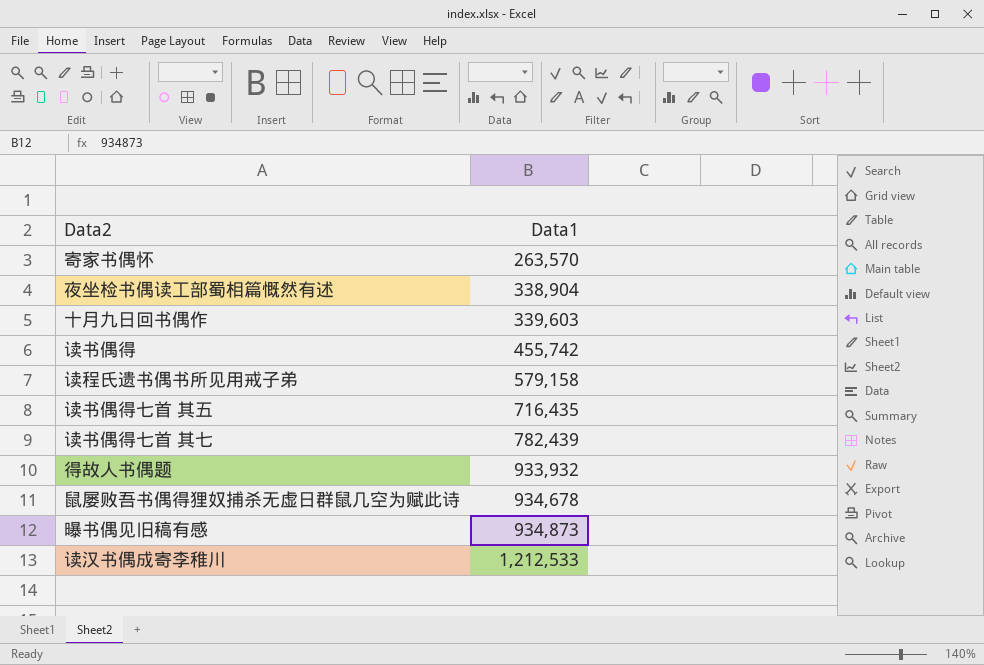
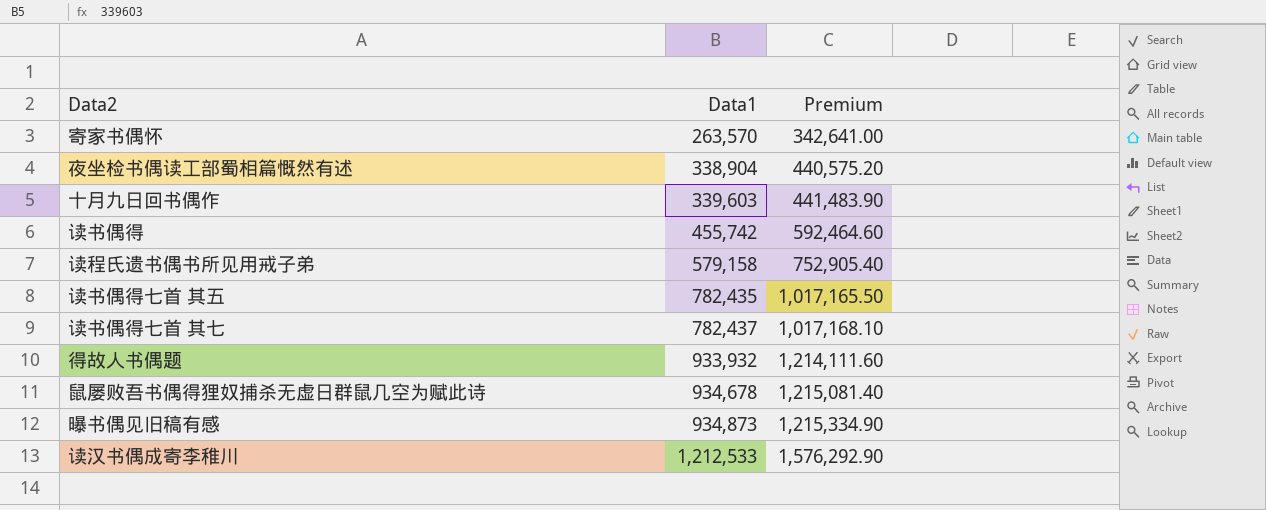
column Premium | formula: none -> [Data1] * 1.3
读书偶得七首 其五 | Data1: 716,435 -> 782,435
读书偶得七首 其七 | Data1: 782,439 -> 782,437

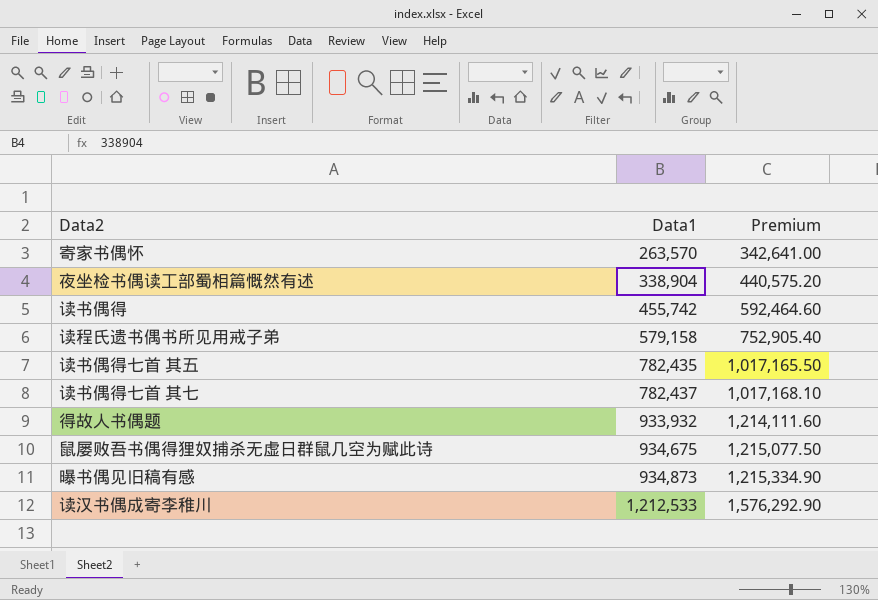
row 十月九日回书偶作: 339,603 | 441,483.90 -> none
鼠屡败吾书偶得狸奴捕杀无虚日群鼠几空为赋此诗 | Data1: 934,678 -> 934,675
鼠屡败吾书偶得狸奴捕杀无虚日群鼠几空为赋此诗 | Premium: 1,215,081.40 -> 1,215,077.50

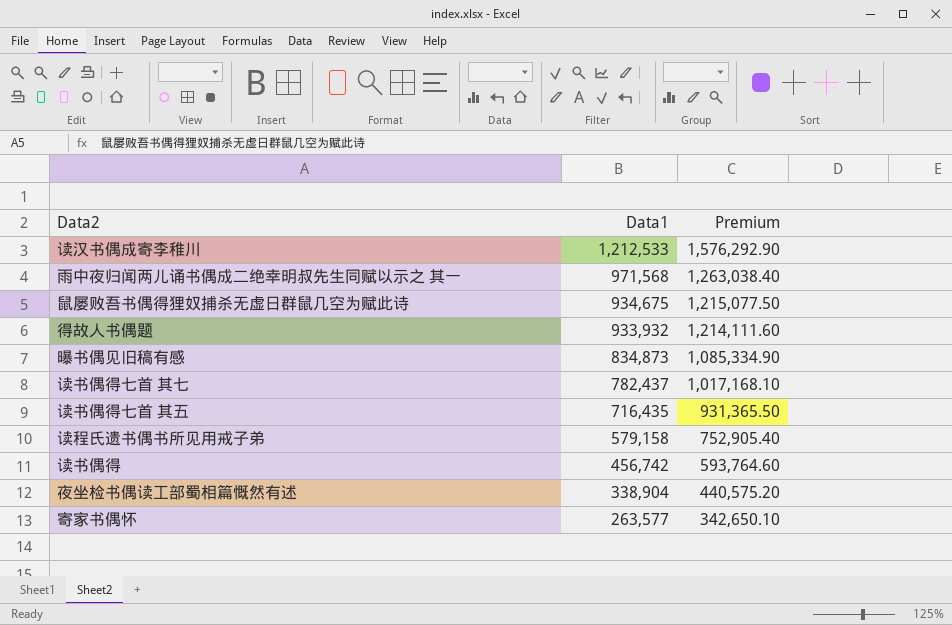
row order: Data1 ascending -> Data1 descending
row 雨中夜归闻两儿诵书偶成二绝幸明叔先生同赋以示之 其一: none -> 971,568 | 1,263,038.40
曝书偶见旧稿有感 | Data1: 934,873 -> 834,873
曝书偶见旧稿有感 | Premium: 1,215,334.90 -> 1,085,334.90
读书偶得七首 其五 | Data1: 782,435 -> 716,435
读书偶得七首 其五 | Premium: 1,017,165.50 -> 931,365.50
读书偶得 | Data1: 455,742 -> 456,742
读书偶得 | Premium: 592,464.60 -> 593,764.60
寄家书偶怀 | Data1: 263,570 -> 263,577
寄家书偶怀 | Premium: 342,641.00 -> 342,650.10

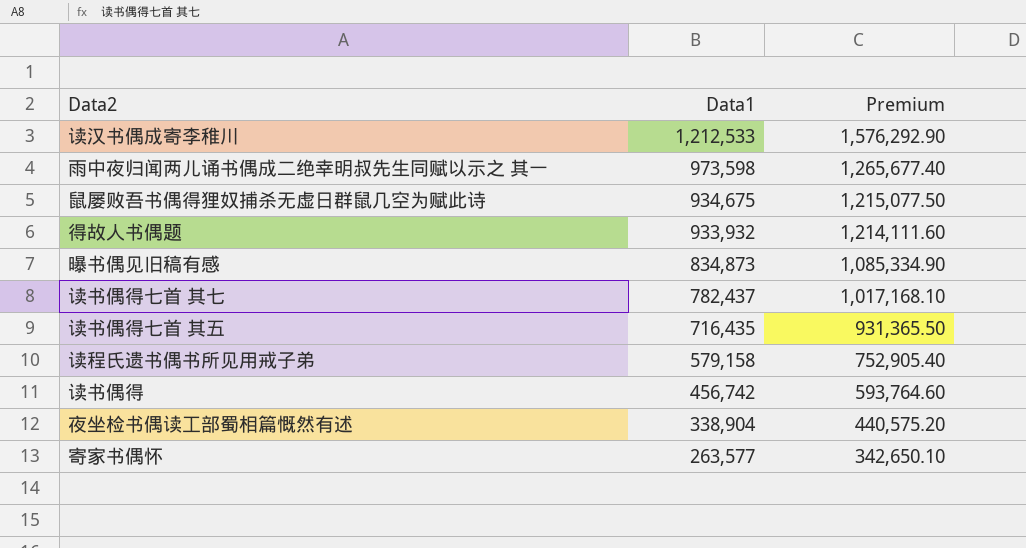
雨中夜归闻两儿诵书偶成二绝幸明叔先生同赋以示之 其一 | Data1: 971,568 -> 973,598
雨中夜归闻两儿诵书偶成二绝幸明叔先生同赋以示之 其一 | Premium: 1,263,038.40 -> 1,265,677.40

